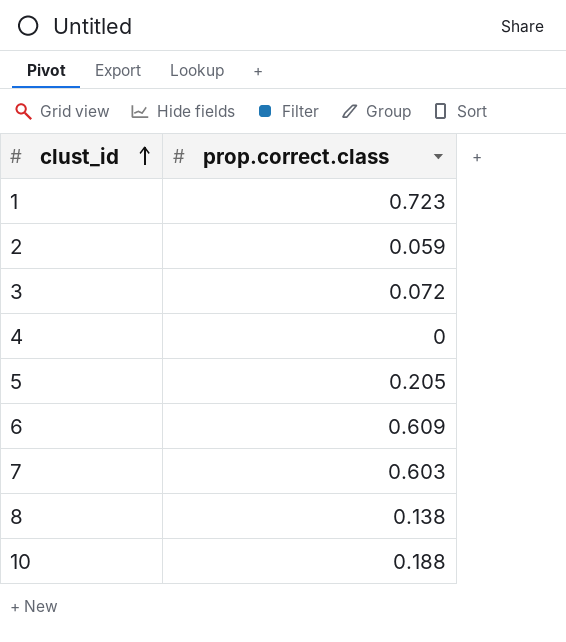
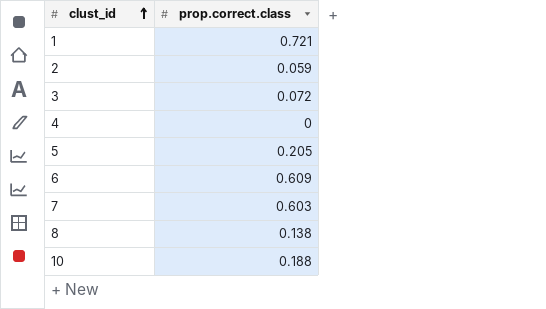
1 | prop.correct.class: 0.723 -> 0.721

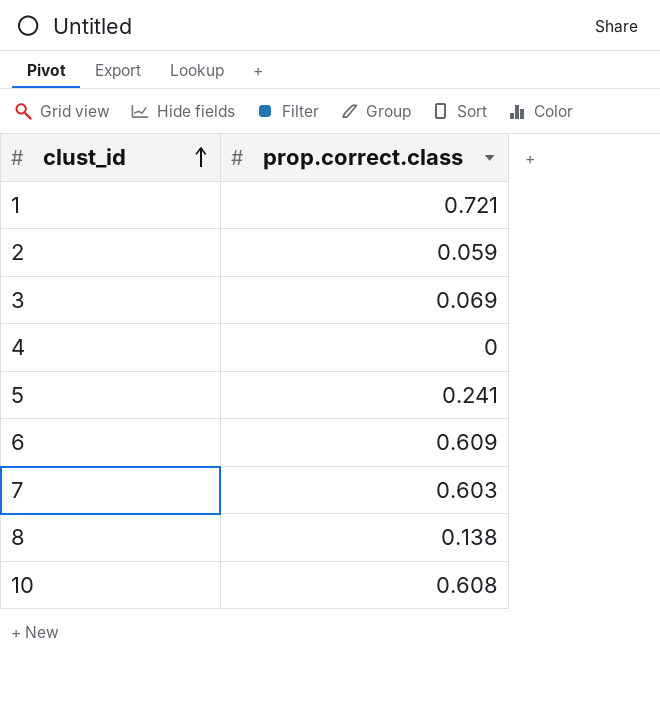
3 | prop.correct.class: 0.072 -> 0.069
5 | prop.correct.class: 0.205 -> 0.241
10 | prop.correct.class: 0.188 -> 0.608

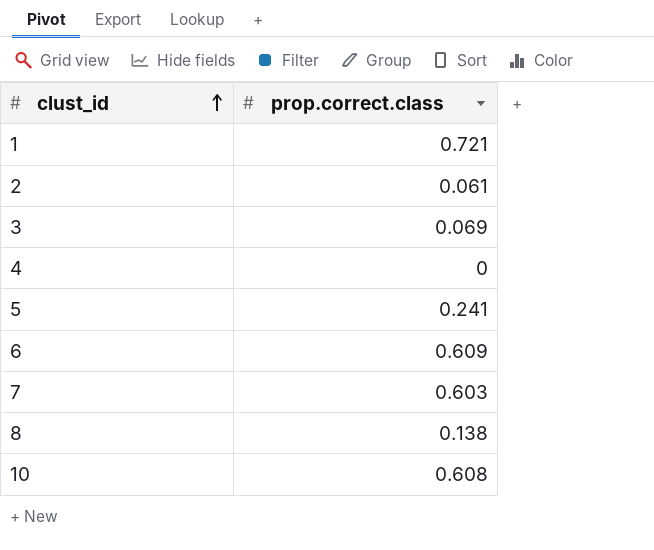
2 | prop.correct.class: 0.059 -> 0.061

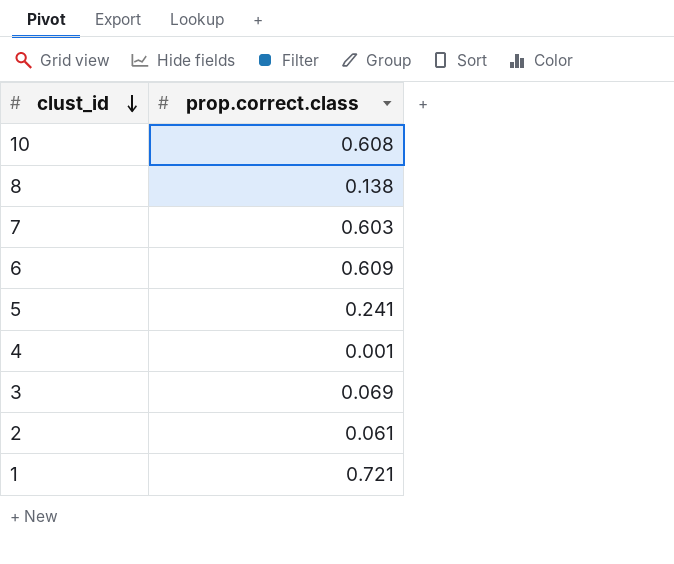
row order: clust_id ascending -> clust_id descending
4 | prop.correct.class: 0 -> 0.001

